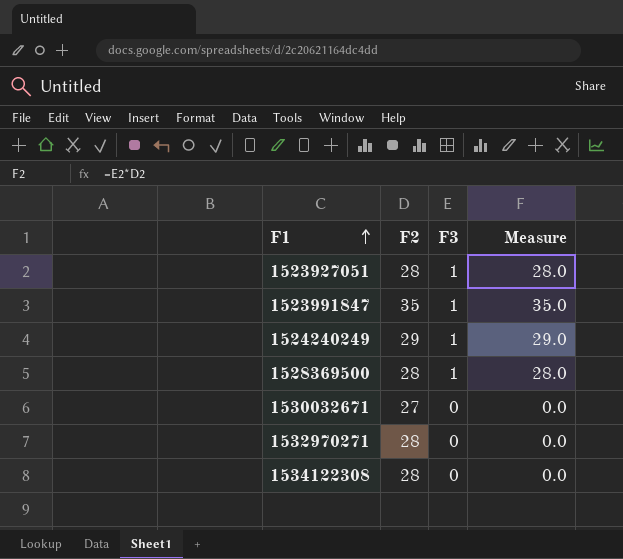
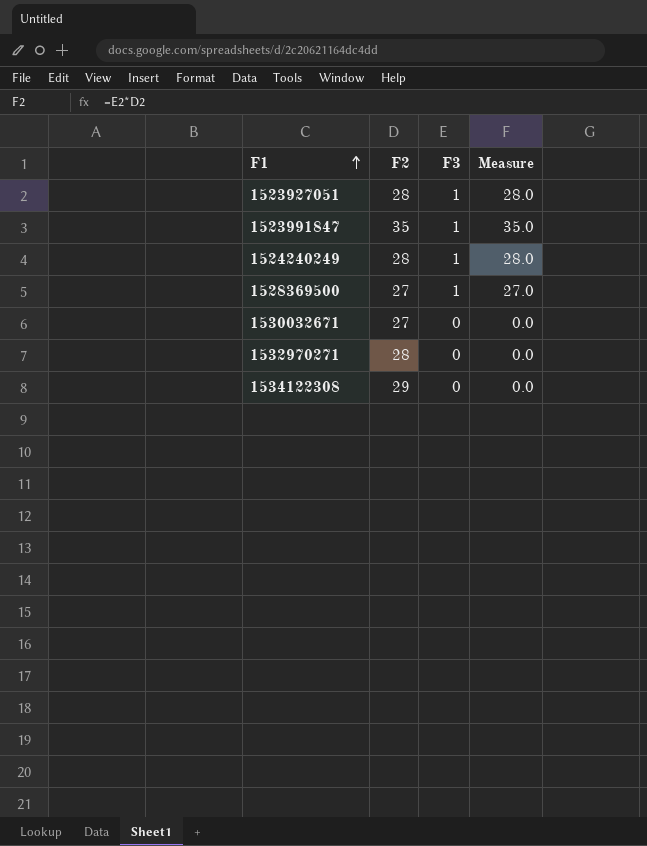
1524240249 | F2: 29 -> 28
1524240249 | Measure: 29.0 -> 28.0
1528369500 | F2: 28 -> 27
1528369500 | Measure: 28.0 -> 27.0
1534122308 | F2: 28 -> 29

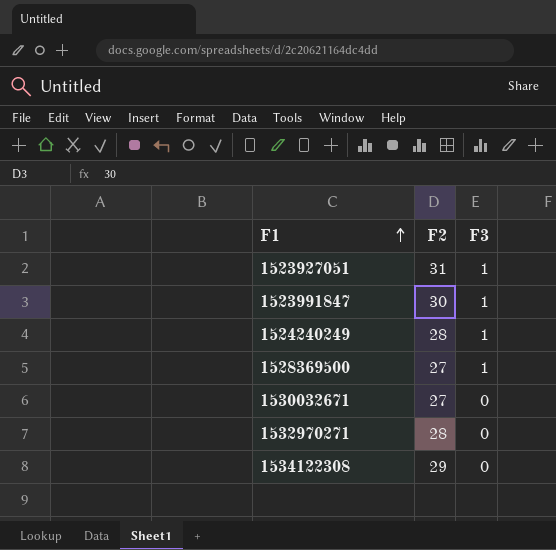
column Measure | formula: [F2] * [F3] -> none
1523927051 | F2: 28 -> 31
1523991847 | F2: 35 -> 30

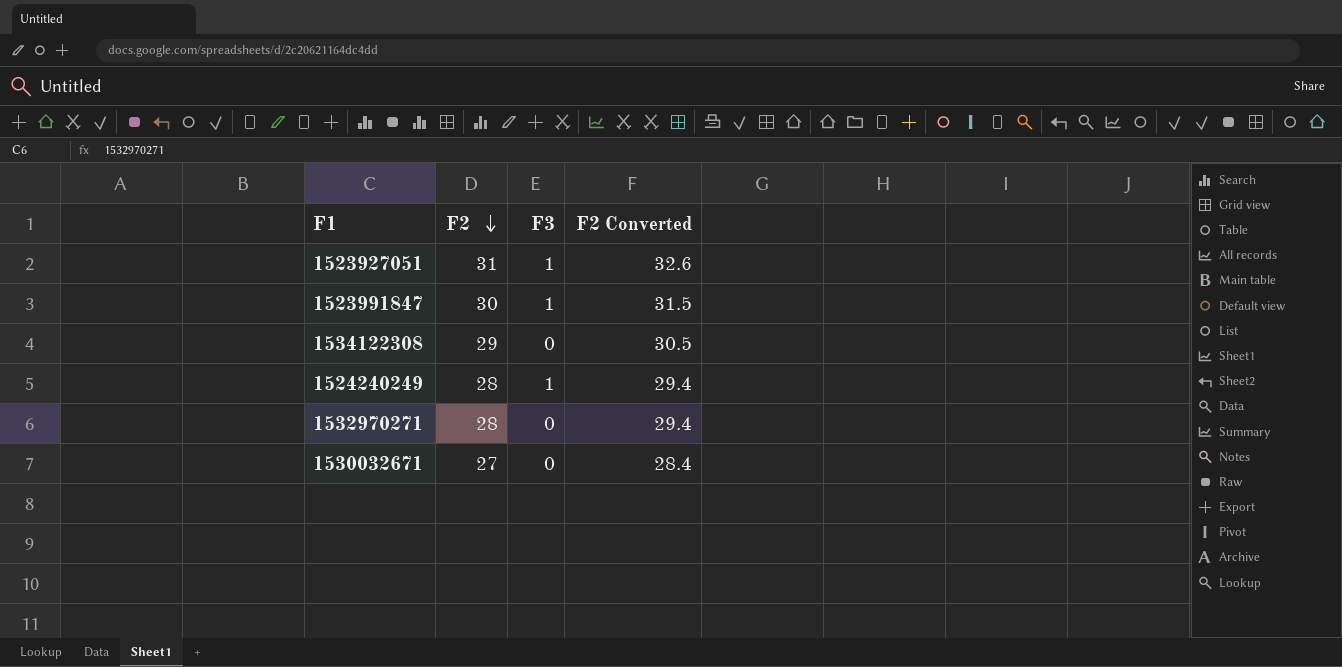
row order: F1 ascending -> F2 descending
column F2 Converted | formula: none -> [F2] * 1.05
row 1528369500: 27 | 1 -> none

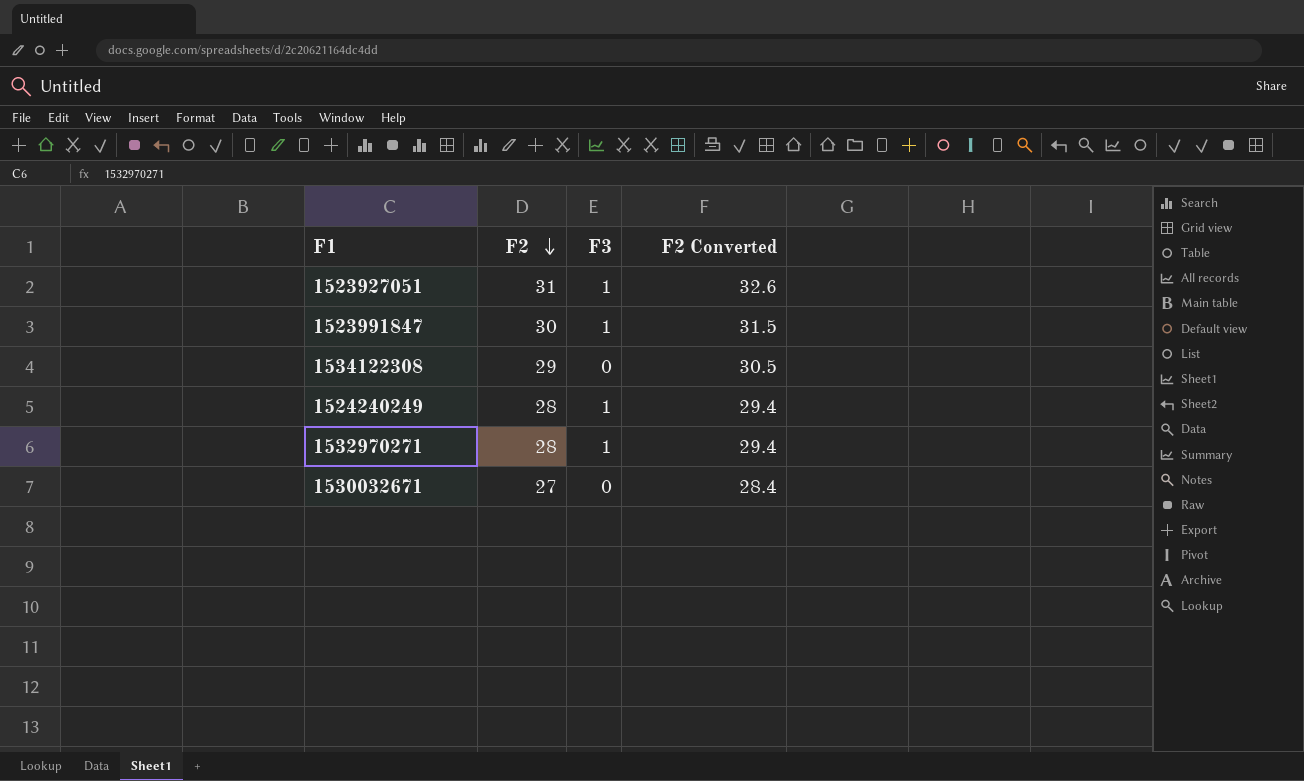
1532970271 | F3: 0 -> 1

